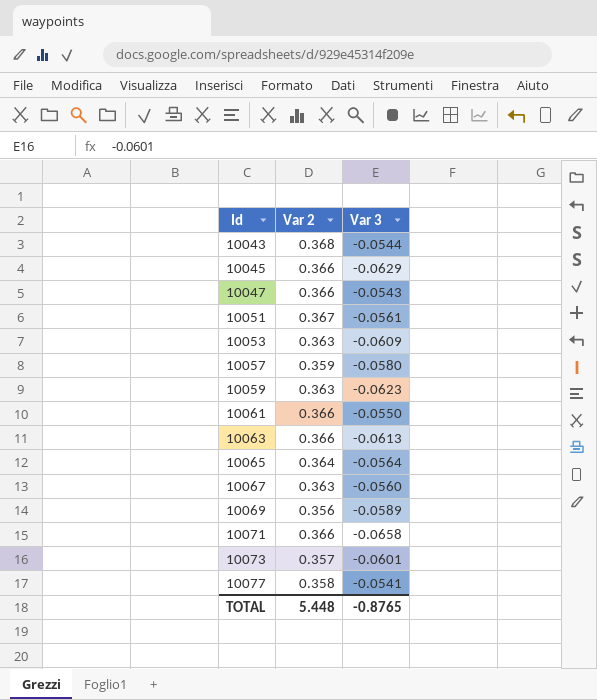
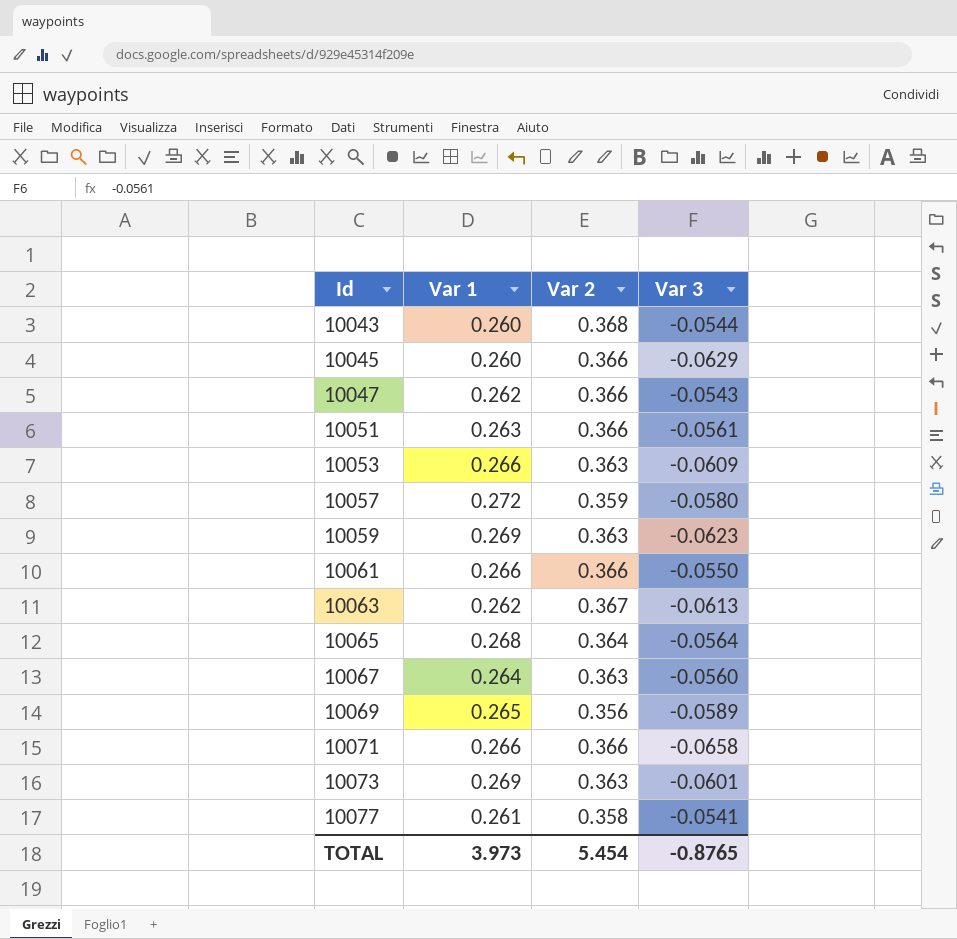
column Var 1 | position: none -> 2
10051 | Var 2: 0.367 -> 0.366
10063 | Var 2: 0.366 -> 0.367
10073 | Var 2: 0.357 -> 0.363
TOTAL | Var 2: 5.448 -> 5.454

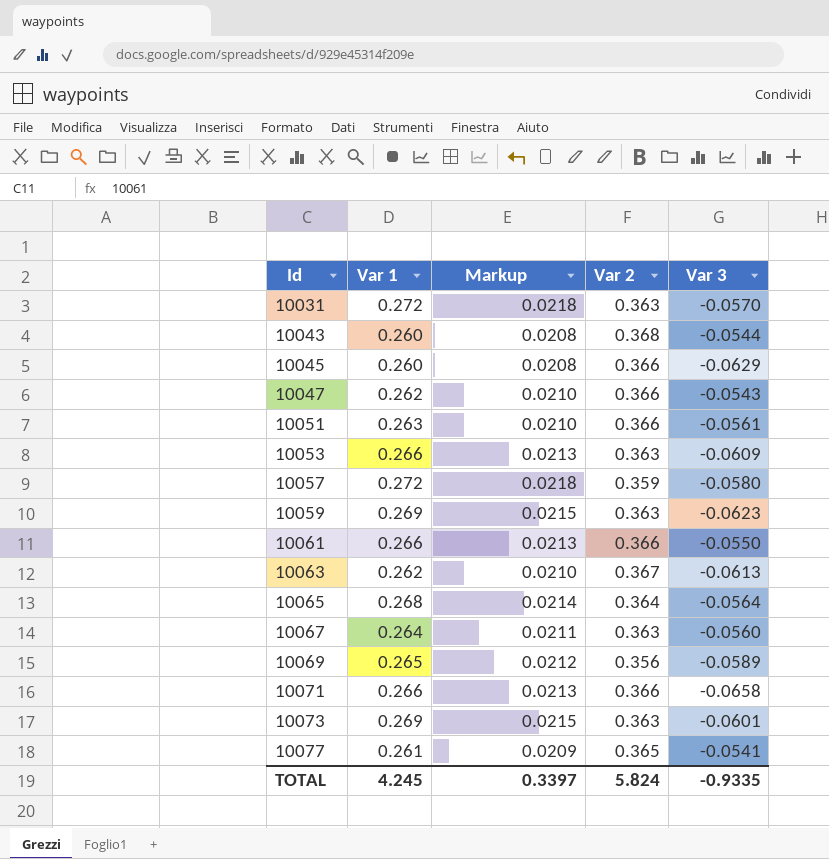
column Markup | formula: none -> [Var 1] * 0.08
row 10031: none -> 0.272 | 0.0218 | 0.363 | -0.0570
10077 | Var 2: 0.358 -> 0.365
TOTAL | Var 1: 3.973 -> 4.245
TOTAL | Var 2: 5.454 -> 5.824
TOTAL | Var 3: -0.8765 -> -0.9335

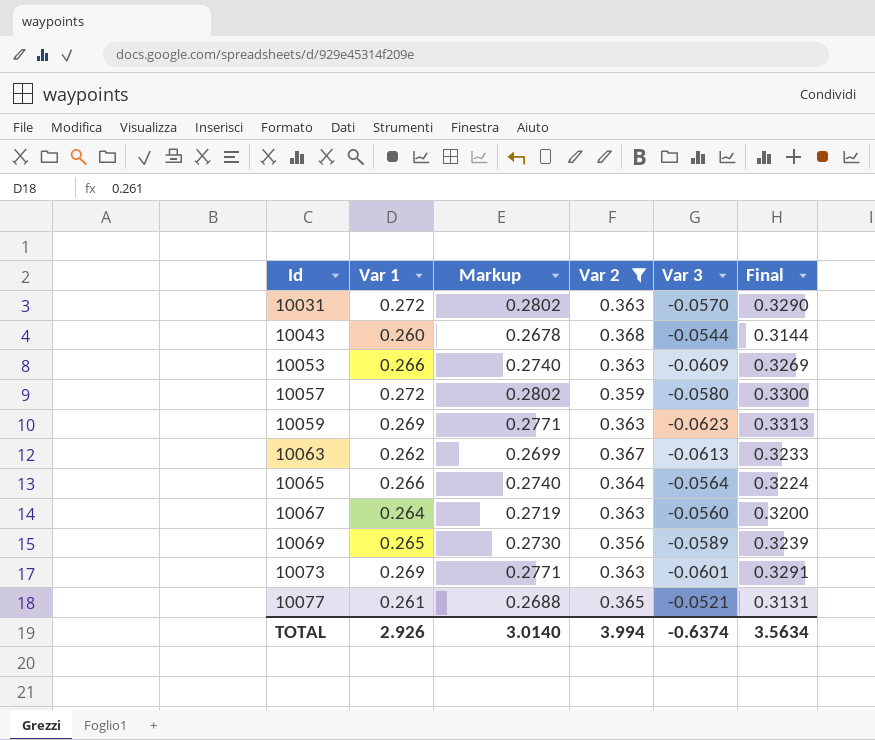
filter: none -> Var 2 != 0.366
column Markup | formula: [Var 1] * 0.08 -> [Var 1] * 1.03
column Final | formula: none -> [Var 1] - [Var 3]
10065 | Var 1: 0.268 -> 0.266
10077 | Var 3: -0.0541 -> -0.0521
TOTAL | Var 1: 4.245 -> 2.926
TOTAL | Markup: 0.3397 -> 3.0140
TOTAL | Var 2: 5.824 -> 3.994
TOTAL | Var 3: -0.9335 -> -0.6374

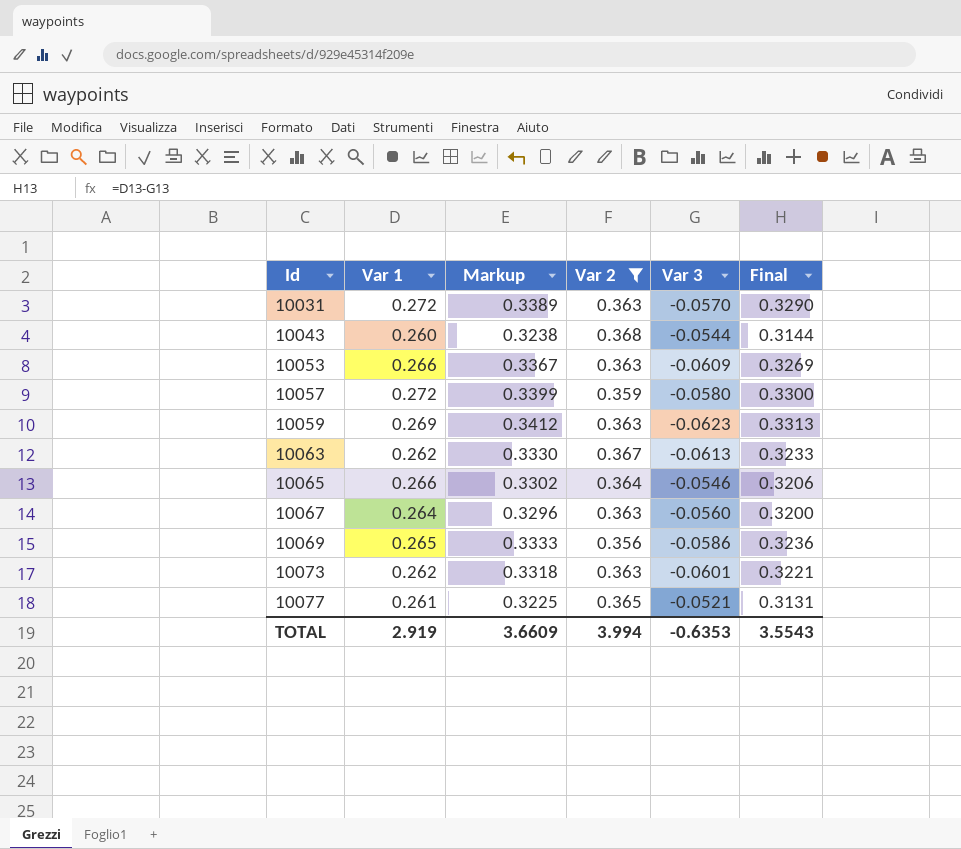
column Markup | formula: [Var 1] * 1.03 -> [Final] * 1.03
10065 | Var 3: -0.0564 -> -0.0546
10065 | Final: 0.3224 -> 0.3206
10069 | Var 3: -0.0589 -> -0.0586
10069 | Final: 0.3239 -> 0.3236
10073 | Var 1: 0.269 -> 0.262
10073 | Final: 0.3291 -> 0.3221
TOTAL | Var 1: 2.926 -> 2.919
TOTAL | Markup: 3.0140 -> 3.6609
TOTAL | Var 3: -0.6374 -> -0.6353
TOTAL | Final: 3.5634 -> 3.5543

